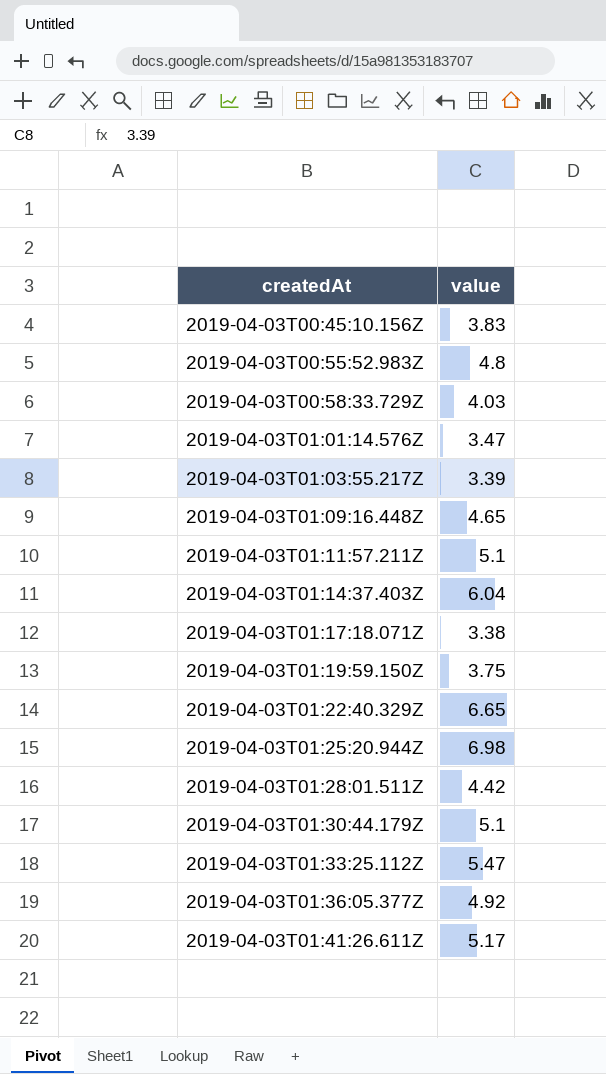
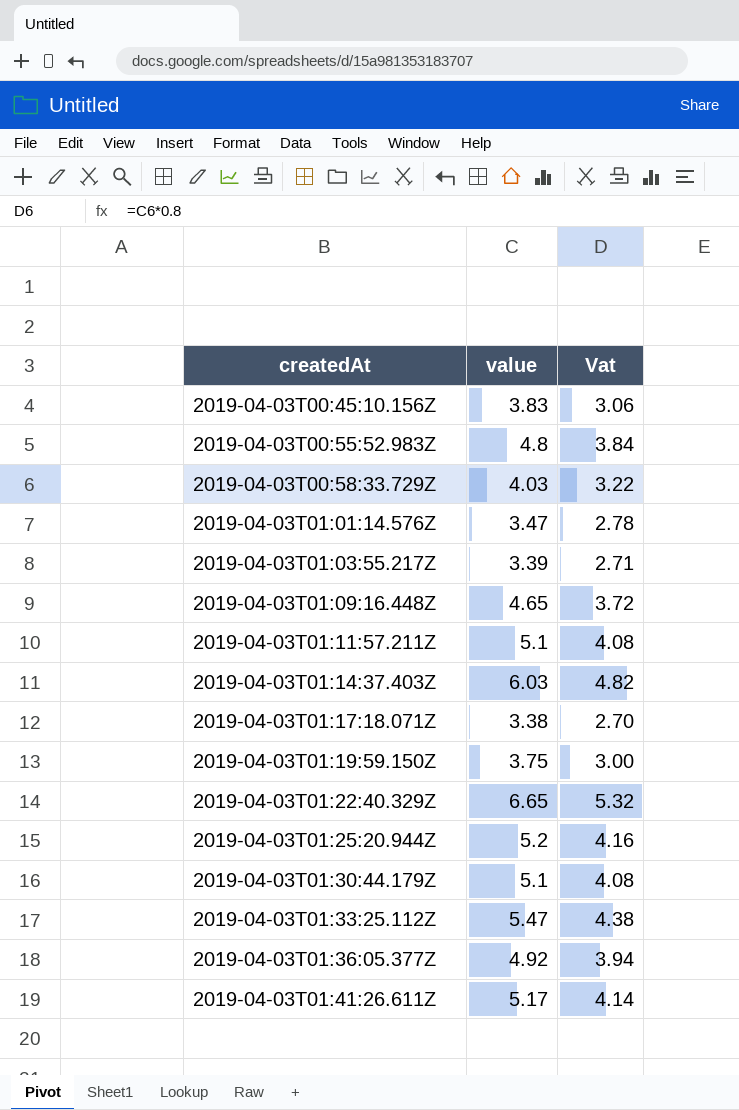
column Vat | formula: none -> [value] * 0.8
row 2019-04-03T01:28:01.511Z: 4.42 -> none
2019-04-03T01:14:37.403Z | value: 6.04 -> 6.03
2019-04-03T01:25:20.944Z | value: 6.98 -> 5.2

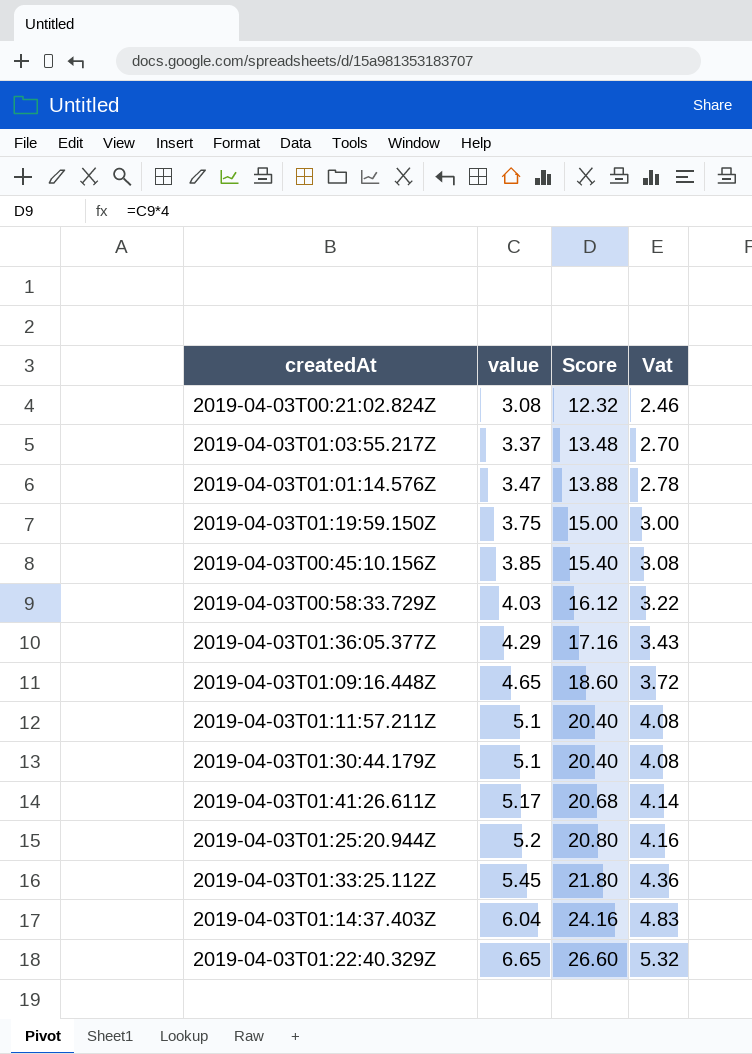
row order: createdAt ascending -> value ascending
column Score | formula: none -> [value] * 4
row 2019-04-03T00:55:52.983Z: 4.8 | 3.84 -> none
row 2019-04-03T01:17:18.071Z: 3.38 | 2.70 -> none
row 2019-04-03T00:21:02.824Z: none -> 3.08 | 12.32 | 2.46
2019-04-03T01:03:55.217Z | value: 3.39 -> 3.37
2019-04-03T01:03:55.217Z | Vat: 2.71 -> 2.70
2019-04-03T00:45:10.156Z | value: 3.83 -> 3.85
2019-04-03T00:45:10.156Z | Vat: 3.06 -> 3.08
2019-04-03T01:36:05.377Z | value: 4.92 -> 4.29
2019-04-03T01:36:05.377Z | Vat: 3.94 -> 3.43
2019-04-03T01:33:25.112Z | value: 5.47 -> 5.45
2019-04-03T01:33:25.112Z | Vat: 4.38 -> 4.36
2019-04-03T01:14:37.403Z | value: 6.03 -> 6.04
2019-04-03T01:14:37.403Z | Vat: 4.82 -> 4.83

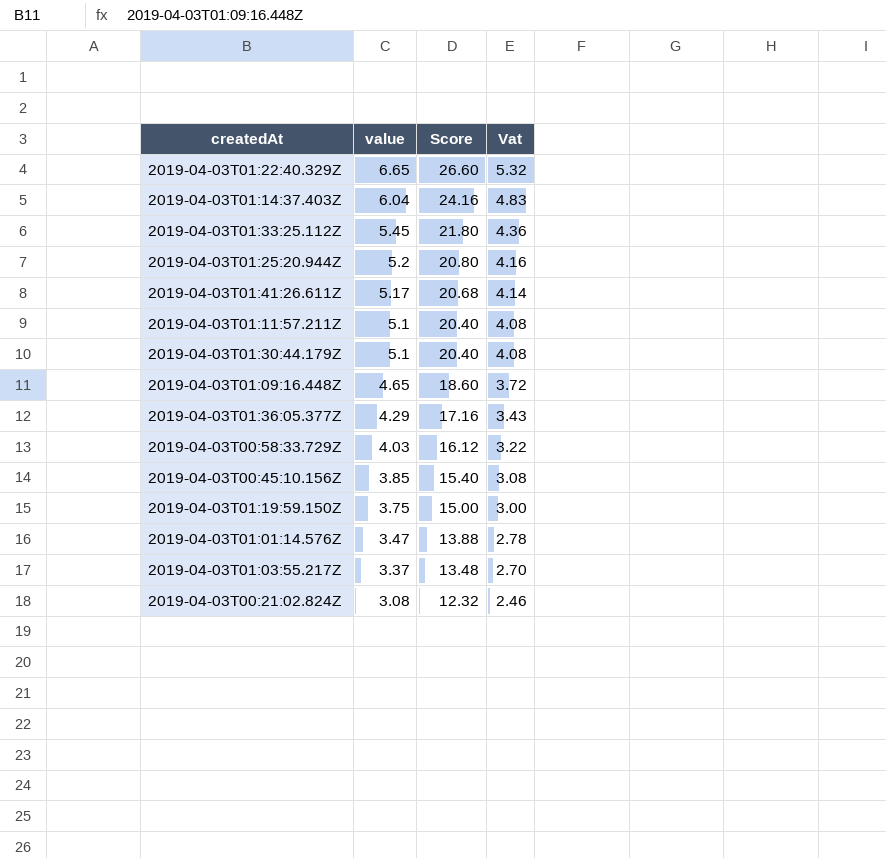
row order: value ascending -> value descending

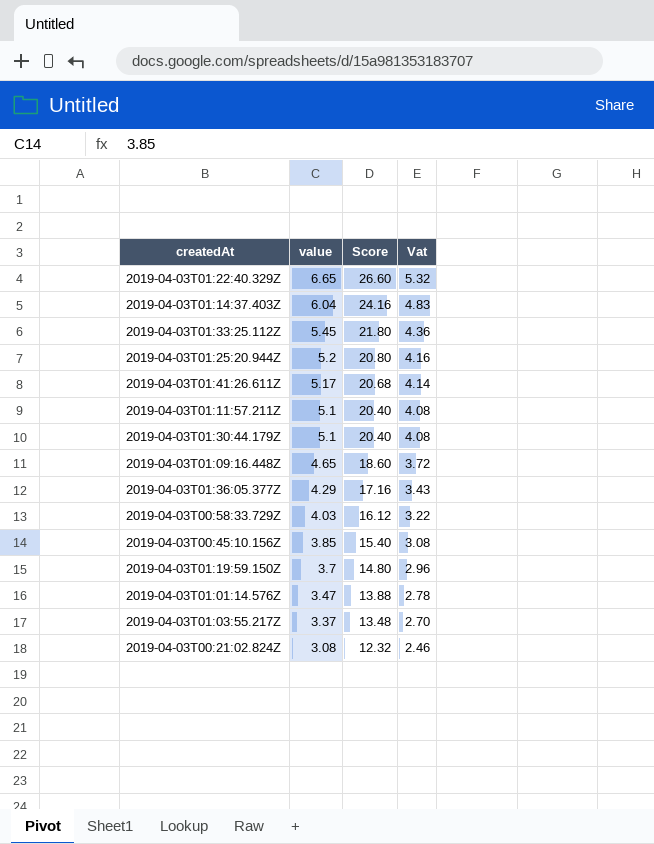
2019-04-03T01:19:59.150Z | value: 3.75 -> 3.7
2019-04-03T01:19:59.150Z | Score: 15.00 -> 14.80
2019-04-03T01:19:59.150Z | Vat: 3.00 -> 2.96

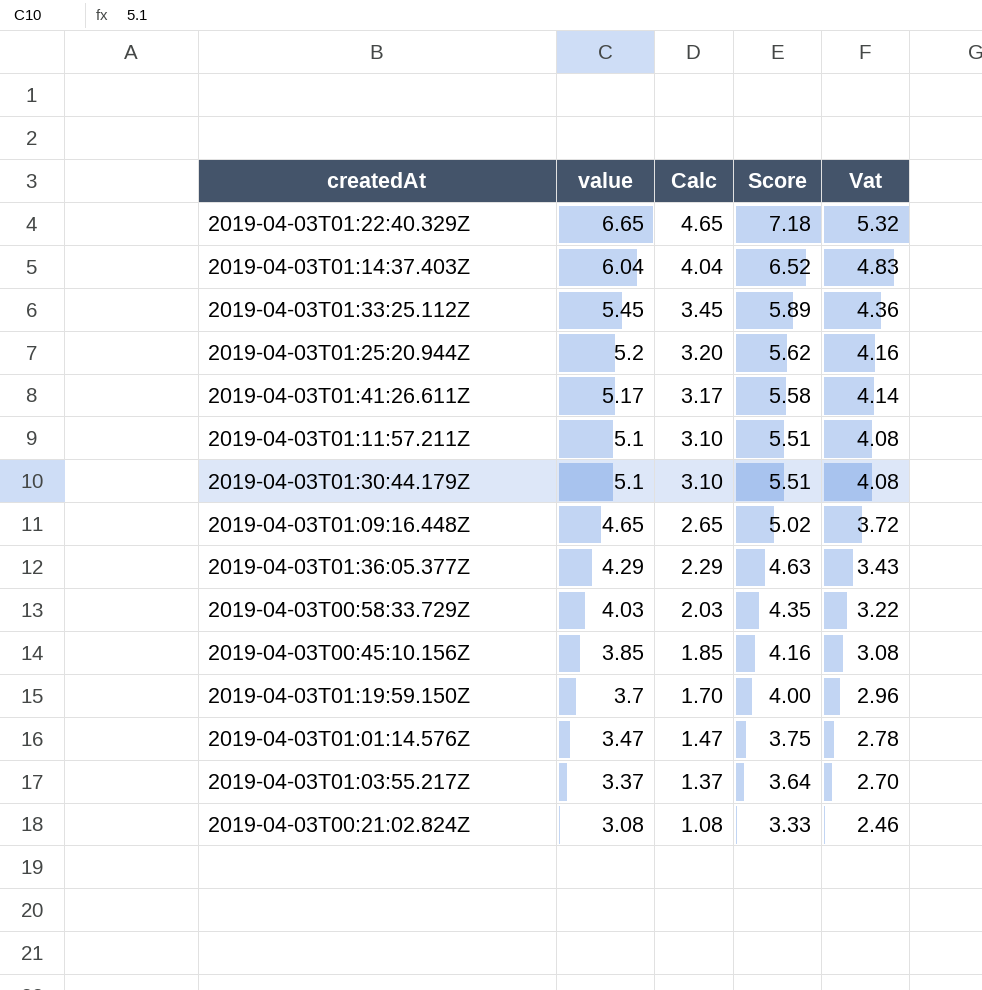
column Calc | formula: none -> [value] - 2
column Score | formula: [value] * 4 -> [value] * 1.08

